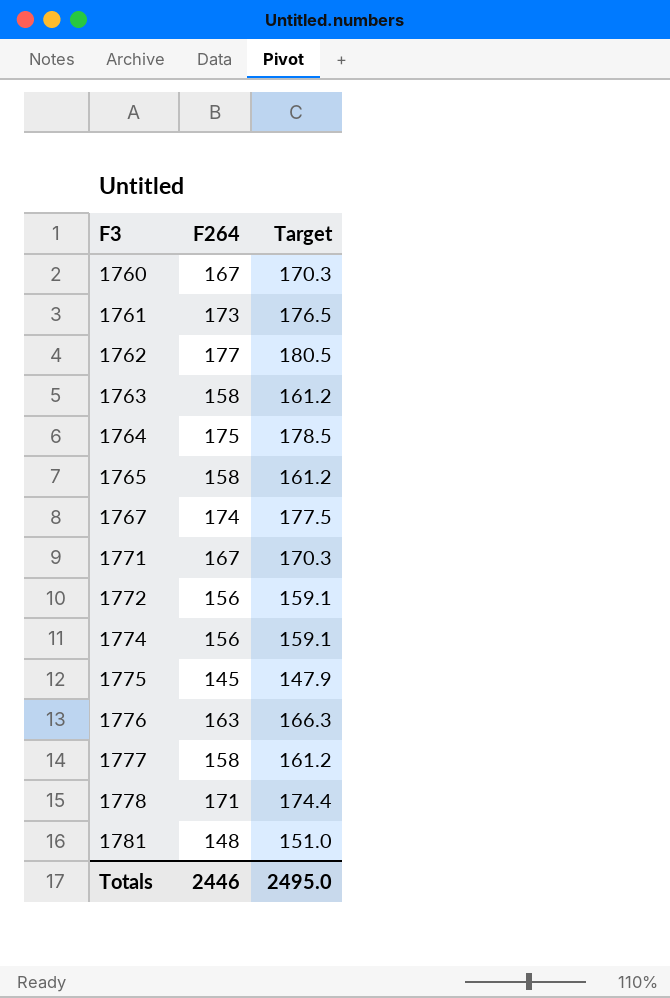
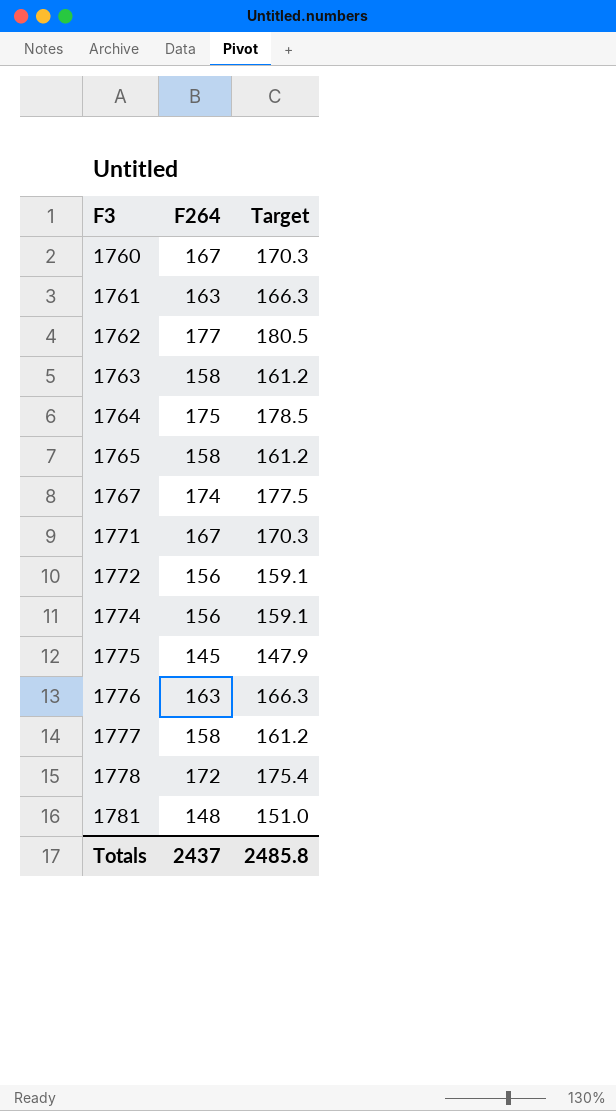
1761 | F264: 173 -> 163
1761 | Target: 176.5 -> 166.3
1778 | F264: 171 -> 172
1778 | Target: 174.4 -> 175.4
Totals | F264: 2446 -> 2437
Totals | Target: 2495.0 -> 2485.8

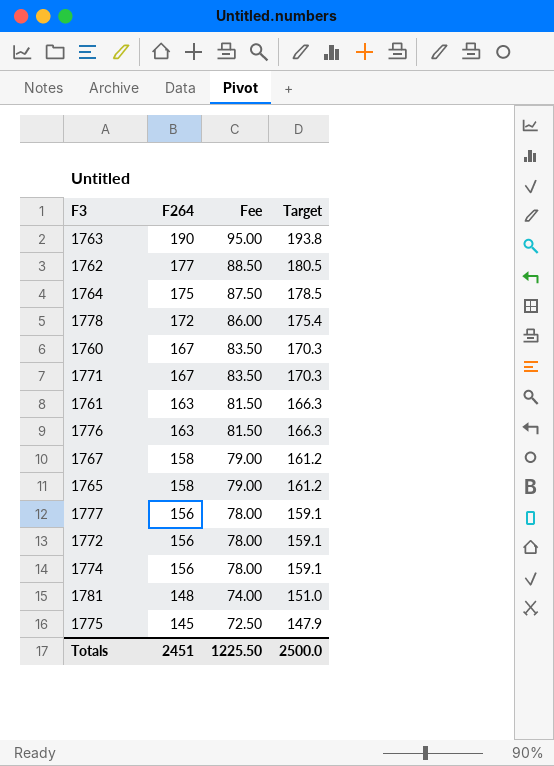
row order: F3 ascending -> F264 descending
column Fee | formula: none -> [F264] * 0.5
1763 | F264: 158 -> 190
1763 | Target: 161.2 -> 193.8
1767 | F264: 174 -> 158
1767 | Target: 177.5 -> 161.2
1777 | F264: 158 -> 156
1777 | Target: 161.2 -> 159.1
Totals | F264: 2437 -> 2451
Totals | Target: 2485.8 -> 2500.0

